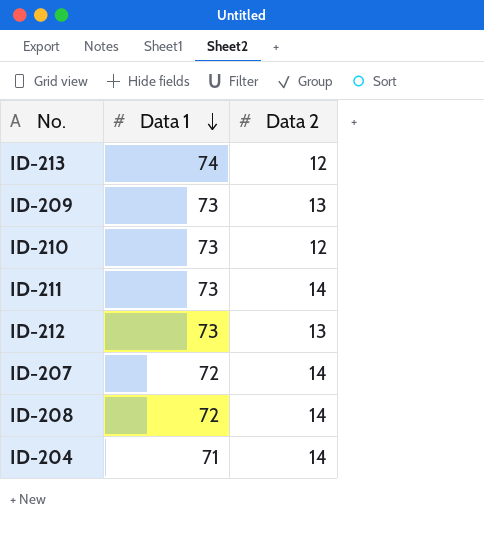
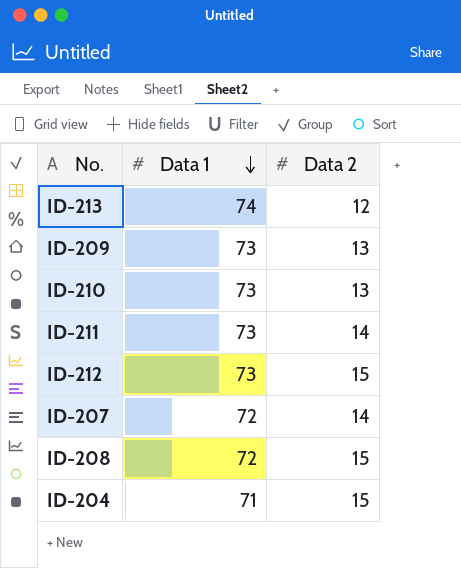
ID-210 | Data 2: 12 -> 13
ID-212 | Data 2: 13 -> 15
ID-208 | Data 2: 14 -> 15
ID-204 | Data 2: 14 -> 15

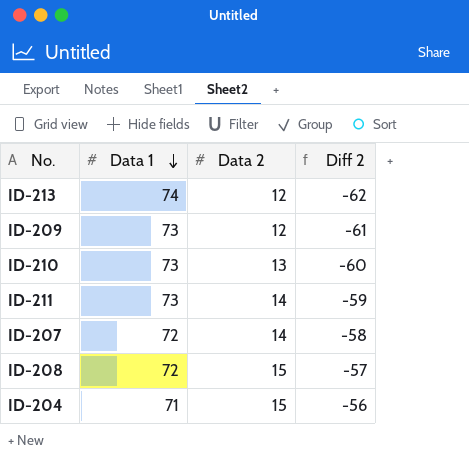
column Diff 2 | formula: none -> [Data 2] - [Data 1]
row ID-212: 73 | 15 -> none
ID-209 | Data 2: 13 -> 12

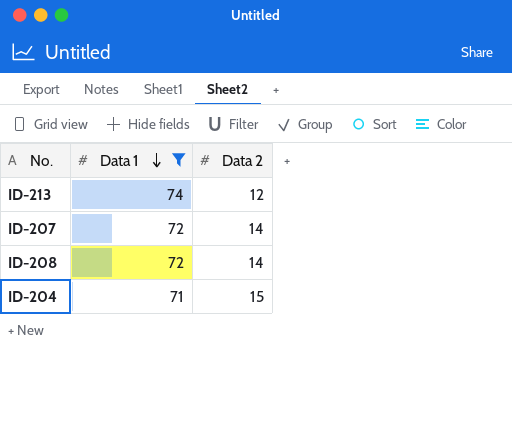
filter: none -> Data 1 != 73
column Diff 2 | formula: [Data 2] - [Data 1] -> none
ID-208 | Data 2: 15 -> 14

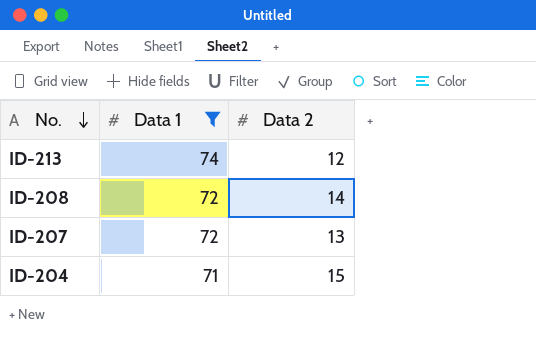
row order: Data 1 descending -> No. descending
ID-207 | Data 2: 14 -> 13

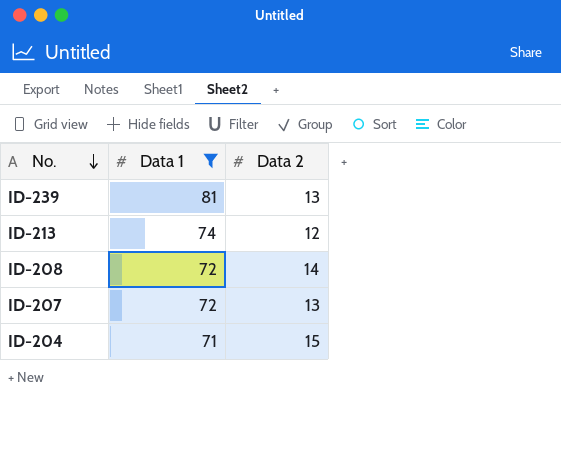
row ID-239: none -> 81 | 13

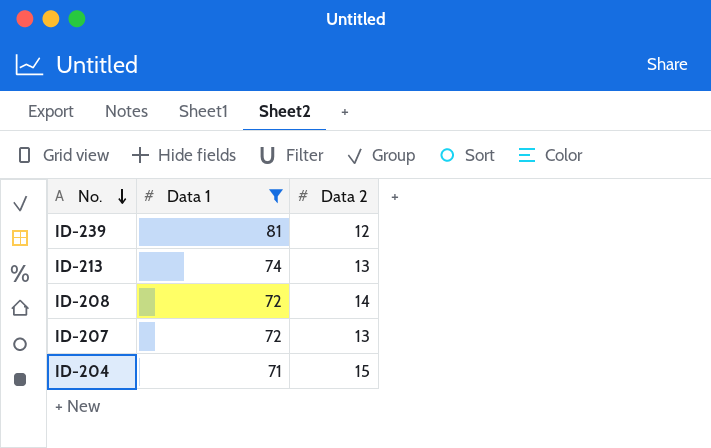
ID-239 | Data 2: 13 -> 12
ID-213 | Data 2: 12 -> 13

